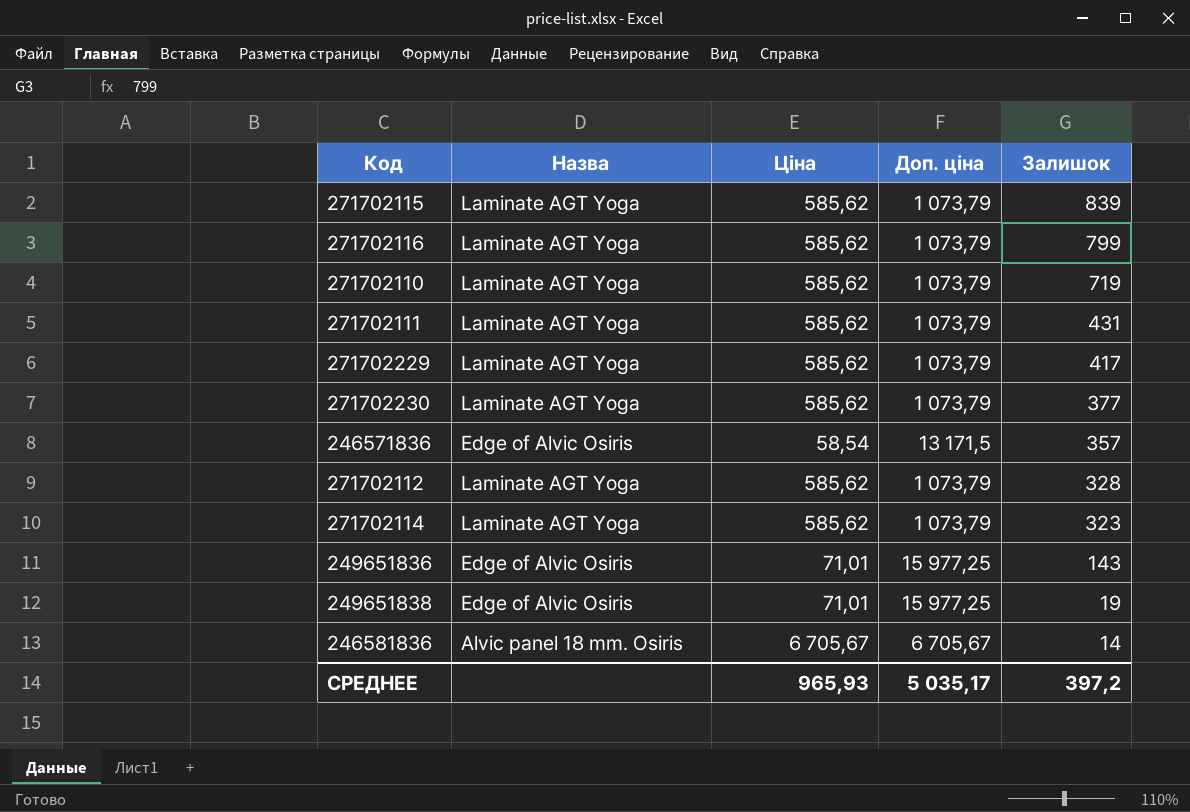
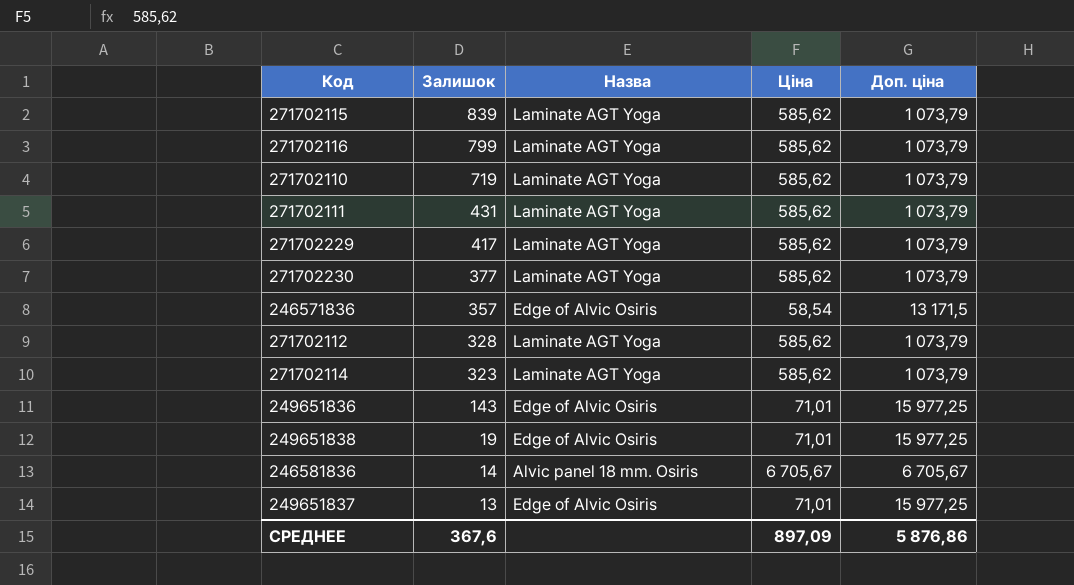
column Залишок | position: 5 -> 2
row 249651837: none -> 13 | Edge of Alvic Osiris | 71,01 | 15 977,25
СРЕДНЕЕ | Залишок: 397,2 -> 367,6
СРЕДНЕЕ | Ціна: 965,93 -> 897,09
СРЕДНЕЕ | Доп. ціна: 5 035,17 -> 5 876,86

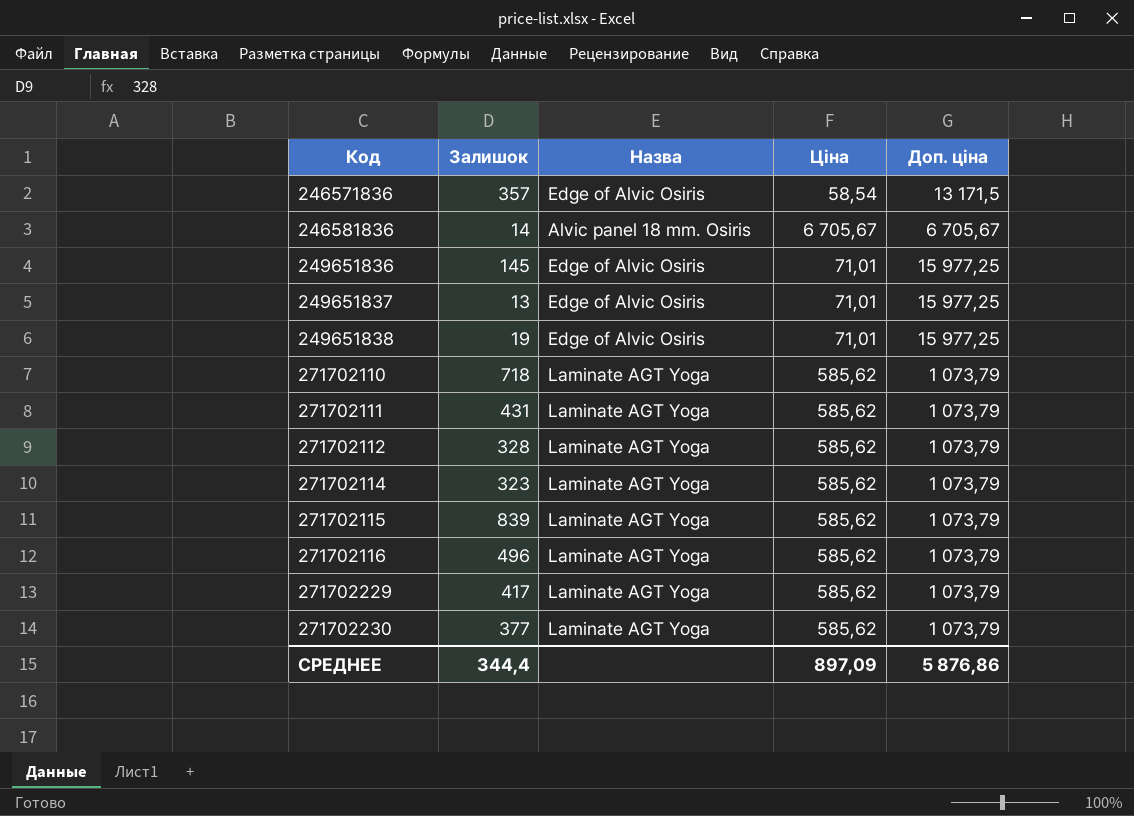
row order: Залишок descending -> Код ascending
249651836 | Залишок: 143 -> 145
271702110 | Залишок: 719 -> 718
271702116 | Залишок: 799 -> 496
СРЕДНЕЕ | Залишок: 367,6 -> 344,4

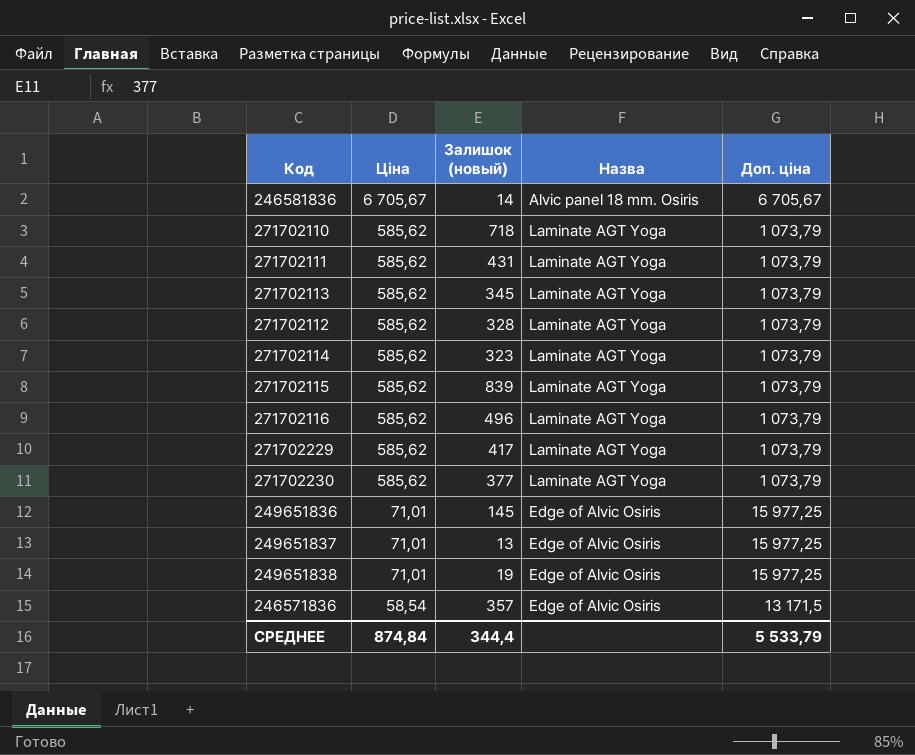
row order: Код ascending -> Ціна descending
column Ціна | position: 4 -> 2
column name: Залишок -> Залишок (новый)
row 271702113: none -> 585,62 | 345 | Laminate AGT Yoga | 1 073,79
СРЕДНЕЕ | Ціна: 897,09 -> 874,84
СРЕДНЕЕ | Доп. ціна: 5 876,86 -> 5 533,79

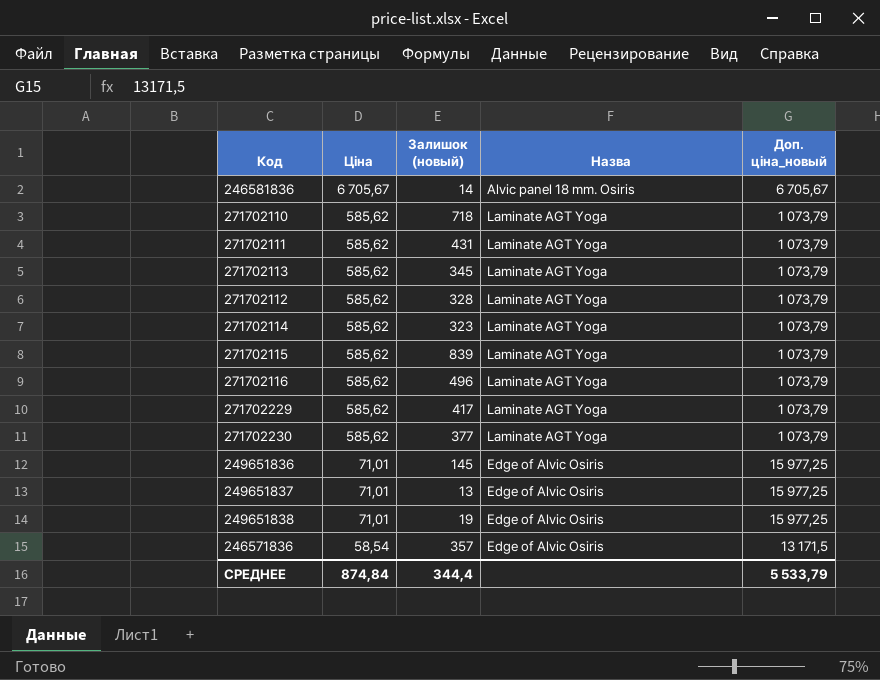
column name: Доп. ціна -> Доп. ціна_новый

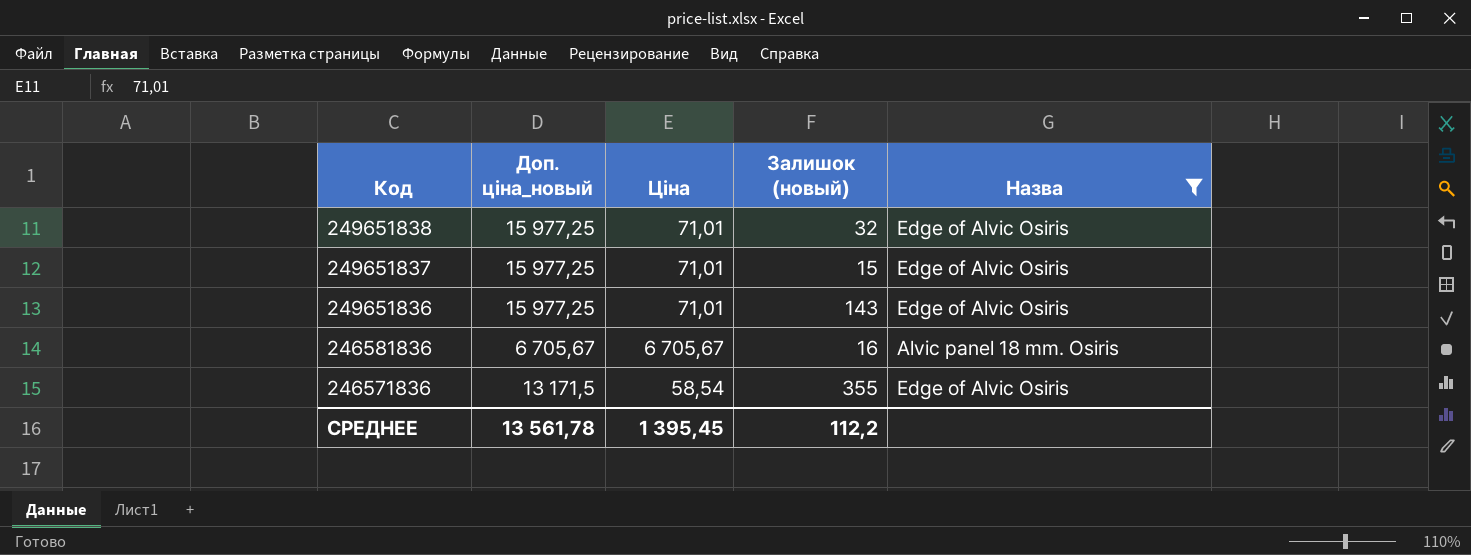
filter: none -> Назва != Laminate AGT Yoga
row order: Ціна descending -> Код descending
column Доп. ціна_новый | position: 5 -> 2
249651838 | Залишок (новый): 19 -> 32
249651837 | Залишок (новый): 13 -> 15
249651836 | Залишок (новый): 145 -> 143
246581836 | Залишок (новый): 14 -> 16
246571836 | Залишок (новый): 357 -> 355
СРЕДНЕЕ | Доп. ціна_новый: 5 533,79 -> 13 561,78
СРЕДНЕЕ | Ціна: 874,84 -> 1 395,45
СРЕДНЕЕ | Залишок (новый): 344,4 -> 112,2

